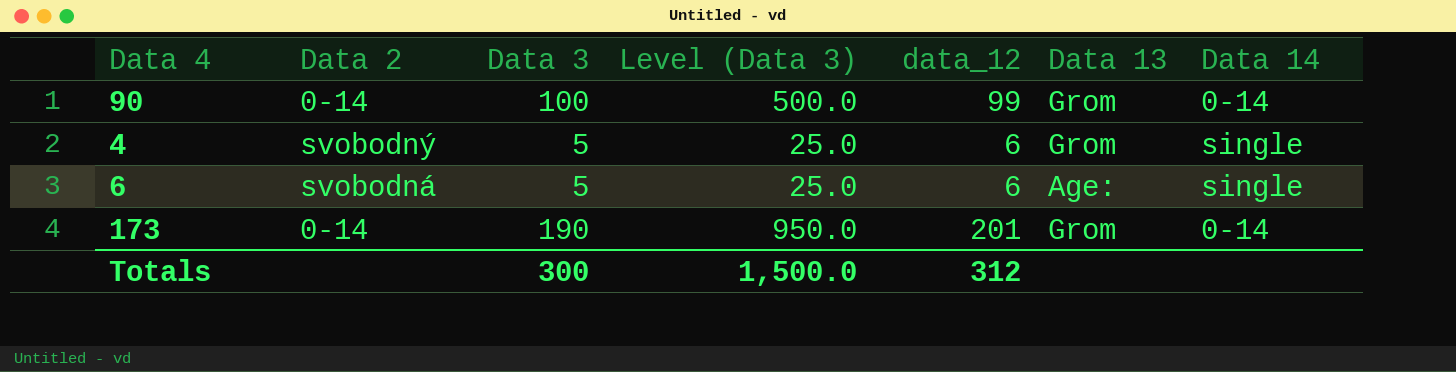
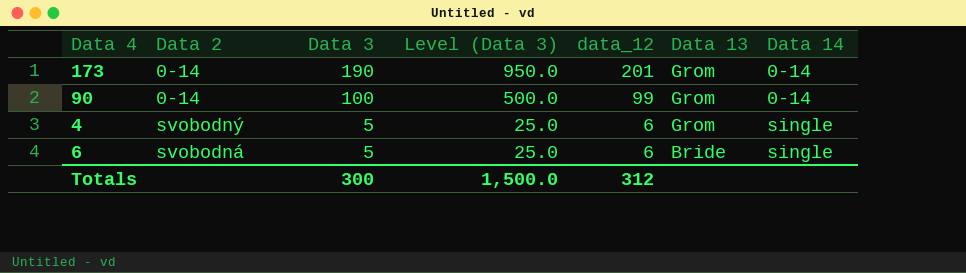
row order: none -> Data 3 descending
6 | Data 13: Age: -> Bride

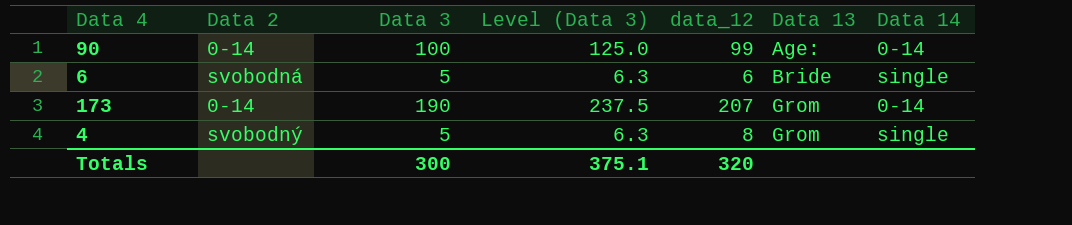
row order: Data 3 descending -> Data 13 ascending
column Level (Data 3) | formula: [Data 3] * 5 -> [Data 3] * 1.25
90 | Data 13: Grom -> Age:
173 | data_12: 201 -> 207
4 | data_12: 6 -> 8
Totals | Level (Data 3): 1,500.0 -> 375.1
Totals | data_12: 312 -> 320

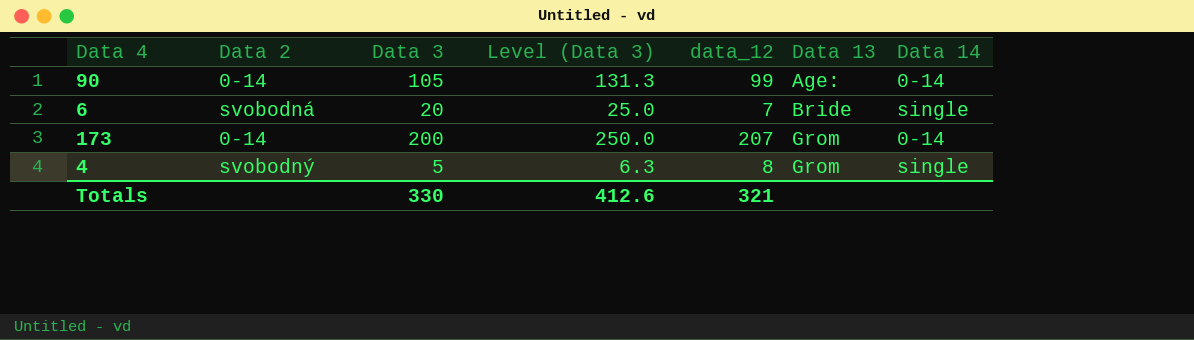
90 | Data 3: 100 -> 105
90 | Level (Data 3): 125.0 -> 131.3
6 | Data 3: 5 -> 20
6 | Level (Data 3): 6.3 -> 25.0
6 | data_12: 6 -> 7
173 | Data 3: 190 -> 200
173 | Level (Data 3): 237.5 -> 250.0
Totals | Data 3: 300 -> 330
Totals | Level (Data 3): 375.1 -> 412.6
Totals | data_12: 320 -> 321

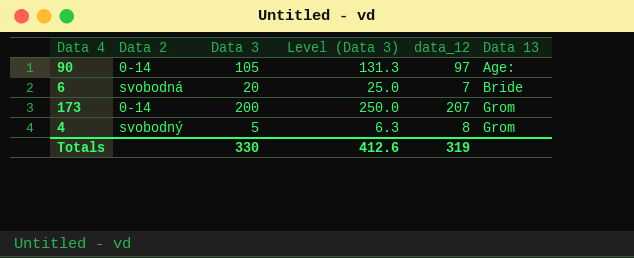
column Data 14 | position: 7 -> none
90 | data_12: 99 -> 97
Totals | data_12: 321 -> 319

